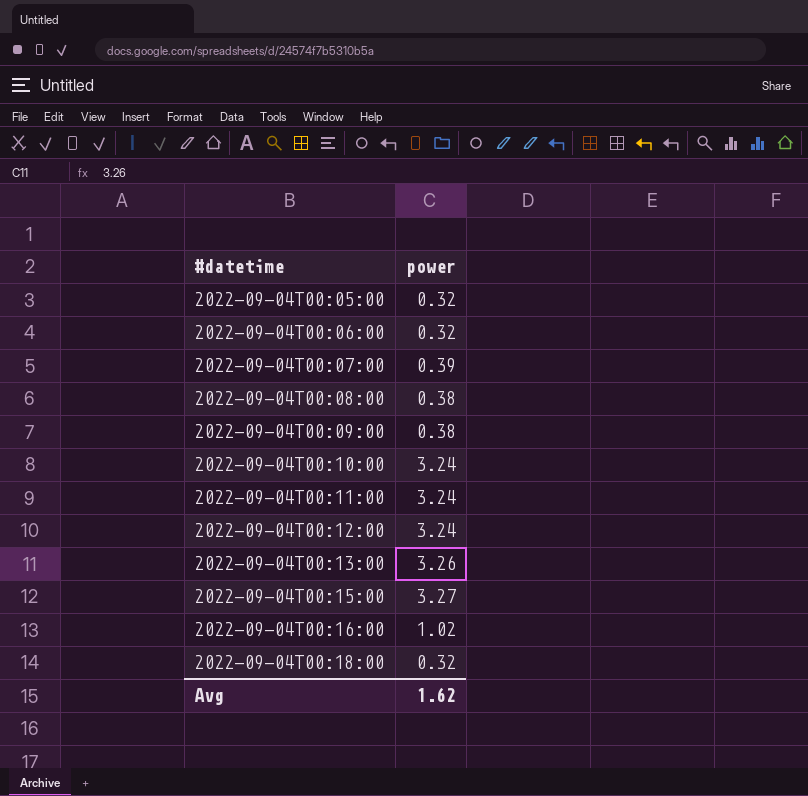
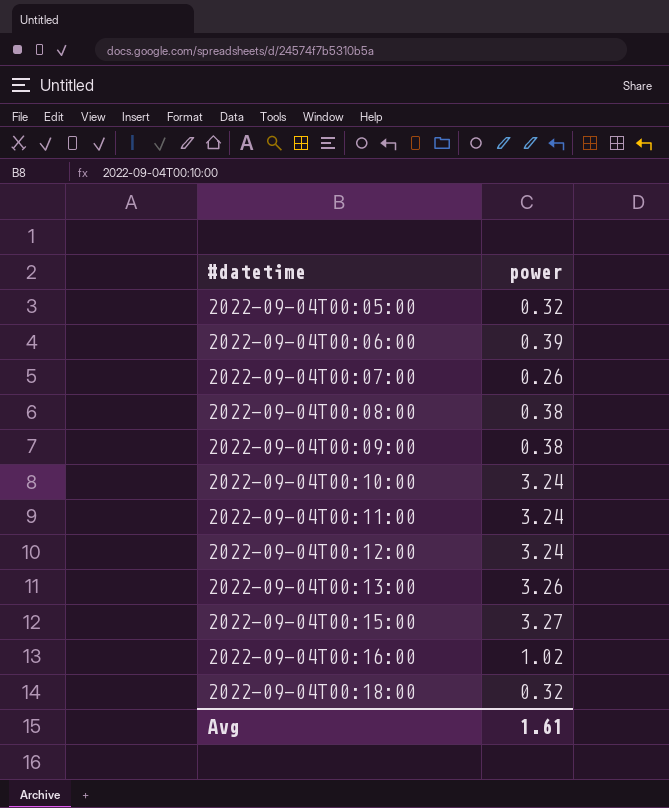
2022-09-04T00:06:00 | power: 0.32 -> 0.39
2022-09-04T00:07:00 | power: 0.39 -> 0.26
Avg | power: 1.62 -> 1.61

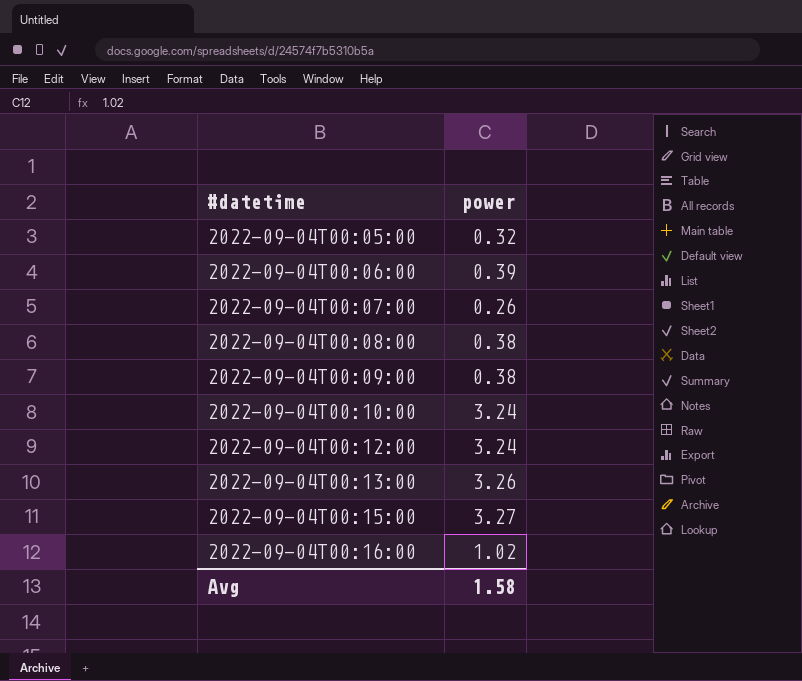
row 2022-09-04T00:11:00: 3.24 -> none
row 2022-09-04T00:18:00: 0.32 -> none
Avg | power: 1.61 -> 1.58

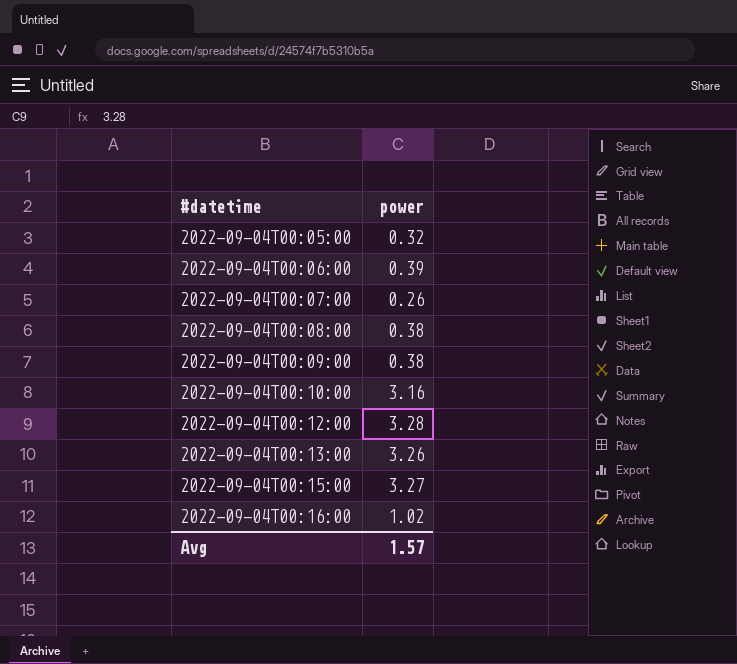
2022-09-04T00:10:00 | power: 3.24 -> 3.16
2022-09-04T00:12:00 | power: 3.24 -> 3.28
Avg | power: 1.58 -> 1.57

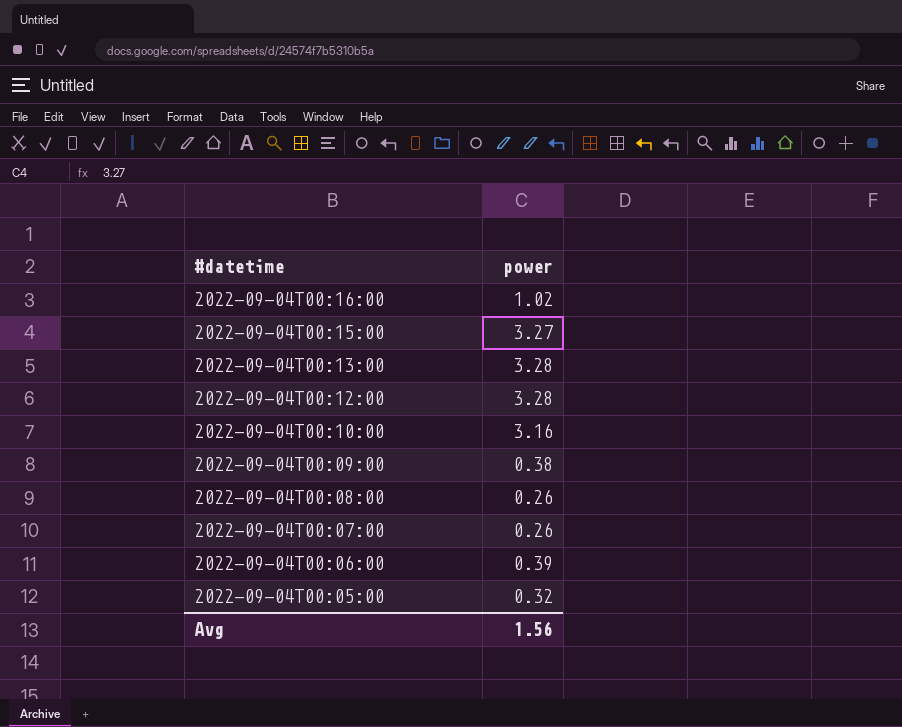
row order: #datetime ascending -> #datetime descending
2022-09-04T00:13:00 | power: 3.26 -> 3.28
2022-09-04T00:08:00 | power: 0.38 -> 0.26
Avg | power: 1.57 -> 1.56

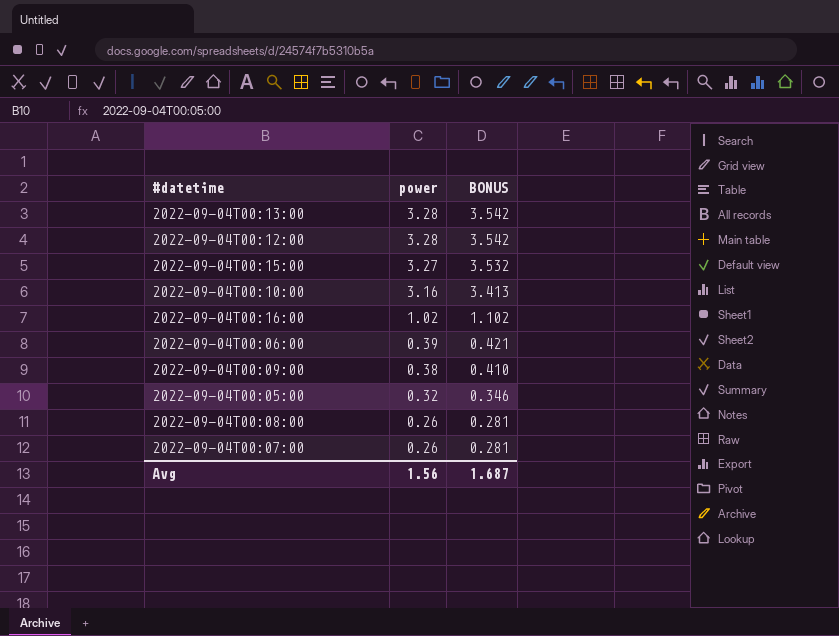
row order: #datetime descending -> power descending
column BONUS | formula: none -> [power] * 1.08

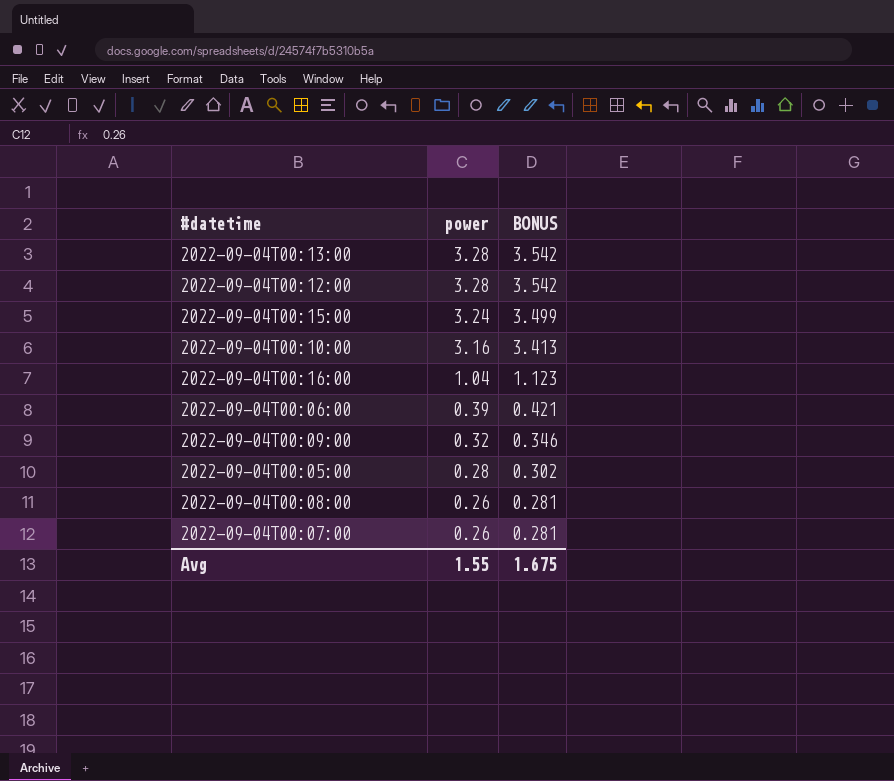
2022-09-04T00:15:00 | power: 3.27 -> 3.24
2022-09-04T00:15:00 | BONUS: 3.532 -> 3.499
2022-09-04T00:16:00 | power: 1.02 -> 1.04
2022-09-04T00:16:00 | BONUS: 1.102 -> 1.123
2022-09-04T00:09:00 | power: 0.38 -> 0.32
2022-09-04T00:09:00 | BONUS: 0.410 -> 0.346
2022-09-04T00:05:00 | power: 0.32 -> 0.28
2022-09-04T00:05:00 | BONUS: 0.346 -> 0.302
Avg | power: 1.56 -> 1.55
Avg | BONUS: 1.687 -> 1.675

